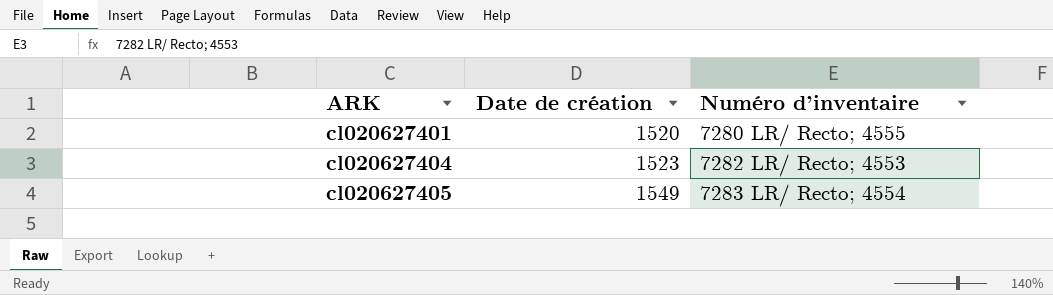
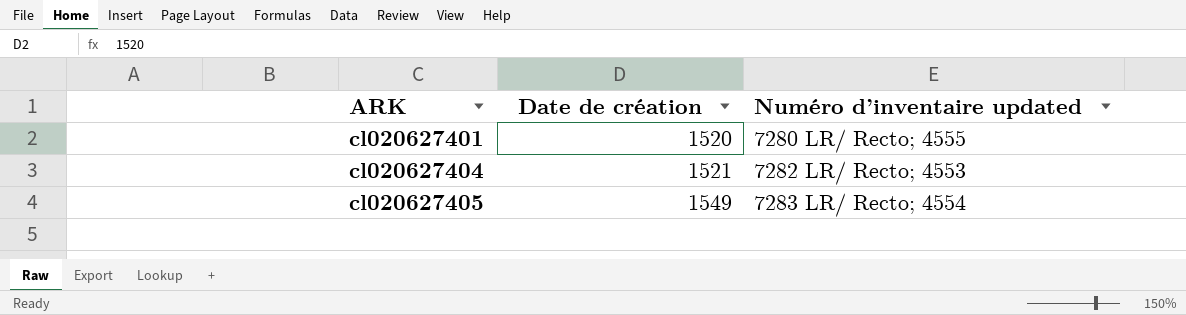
column name: Numéro d’inventaire -> Numéro d’inventaire updated
cl020627404 | Date de création: 1523 -> 1521

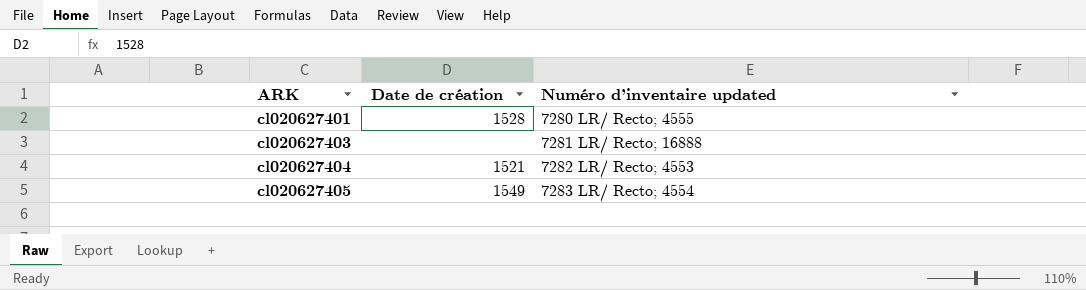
cl020627401 | Date de création: 1520 -> 1528
row cl020627403: none -> none | 7281 LR/ Recto; 16888

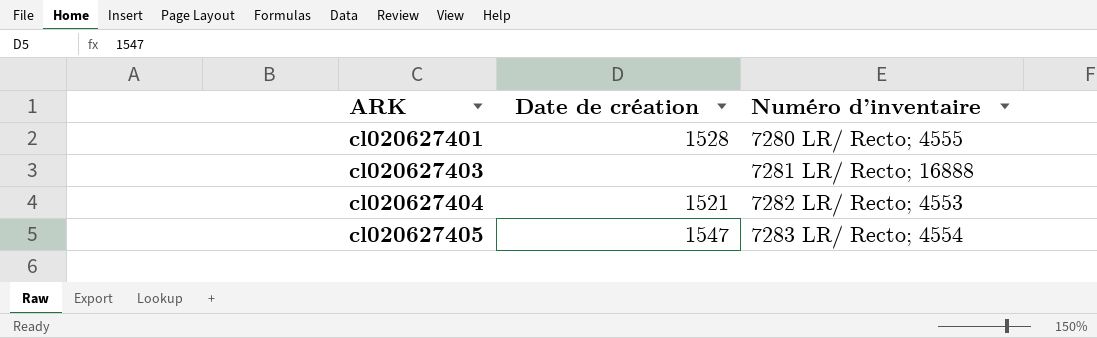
column name: Numéro d’inventaire updated -> Numéro d’inventaire
cl020627405 | Date de création: 1549 -> 1547

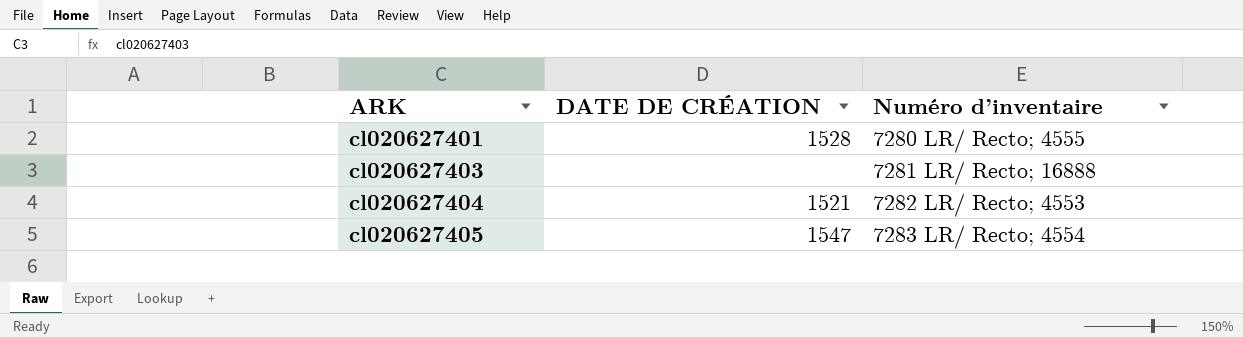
column name: Date de création -> DATE DE CRÉATION

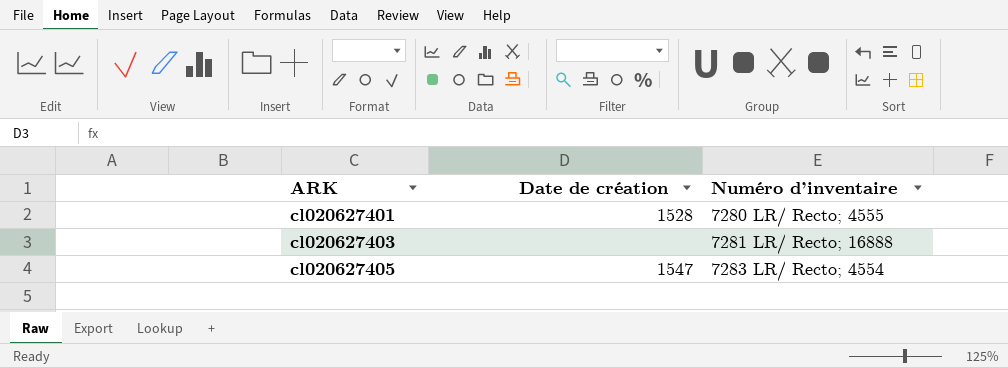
column name: DATE DE CRÉATION -> Date de création
row cl020627404: 1521 | 7282 LR/ Recto; 4553 -> none

